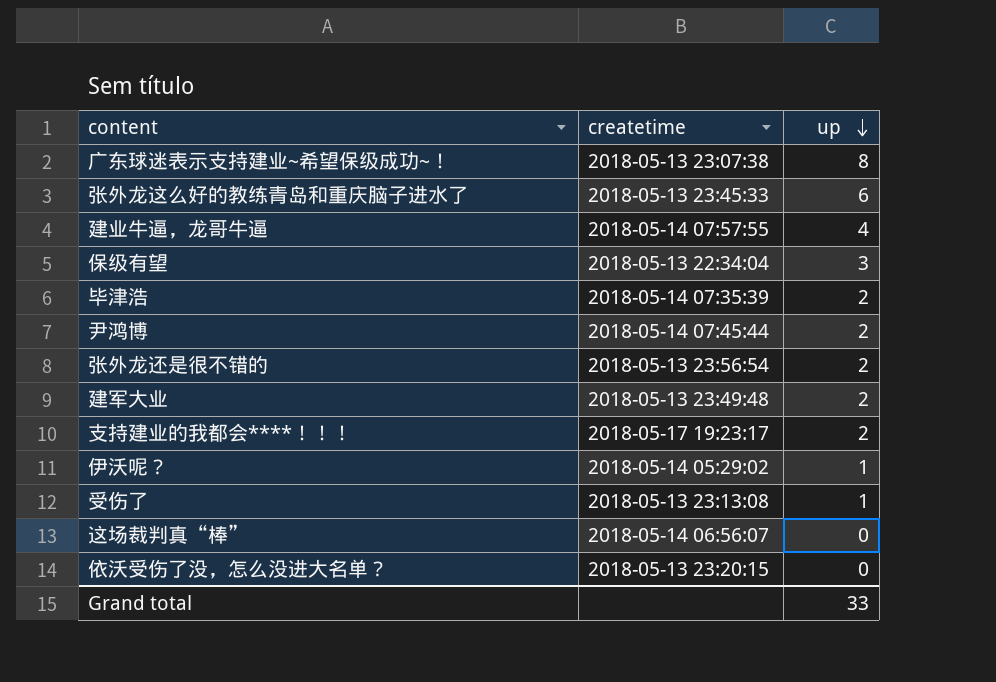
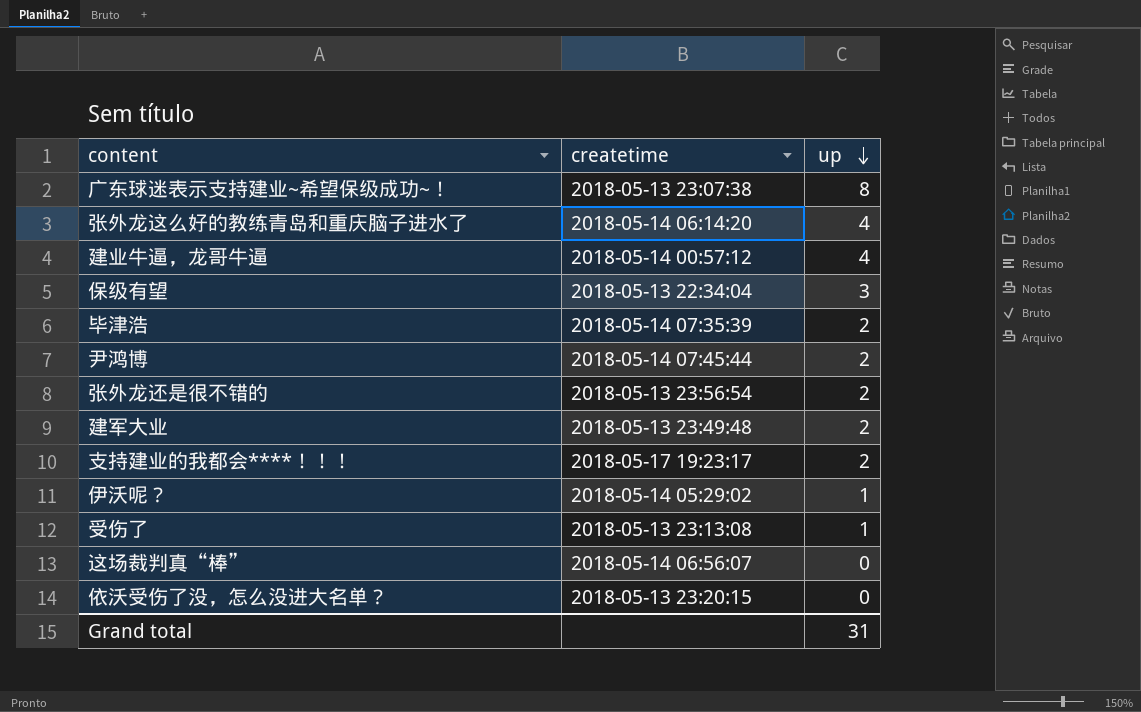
张外龙这么好的教练青岛和重庆脑子进水了 | createtime: 2018-05-13 23:45:33 -> 2018-05-14 06:14:20
张外龙这么好的教练青岛和重庆脑子进水了 | up: 6 -> 4
建业牛逼，龙哥牛逼 | createtime: 2018-05-14 07:57:55 -> 2018-05-14 00:57:12
Grand total | up: 33 -> 31

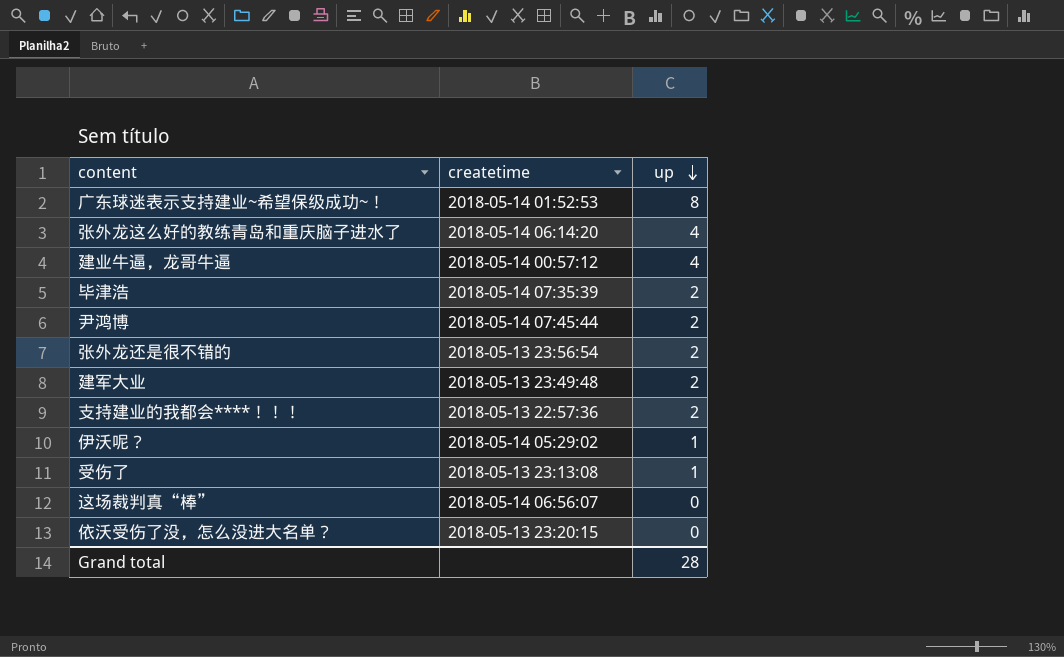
row 保级有望: 2018-05-13 22:34:04 | 3 -> none
广东球迷表示支持建业~希望保级成功~！ | createtime: 2018-05-13 23:07:38 -> 2018-05-14 01:52:53
支持建业的我都会****！！！ | createtime: 2018-05-17 19:23:17 -> 2018-05-13 22:57:36
Grand total | up: 31 -> 28

